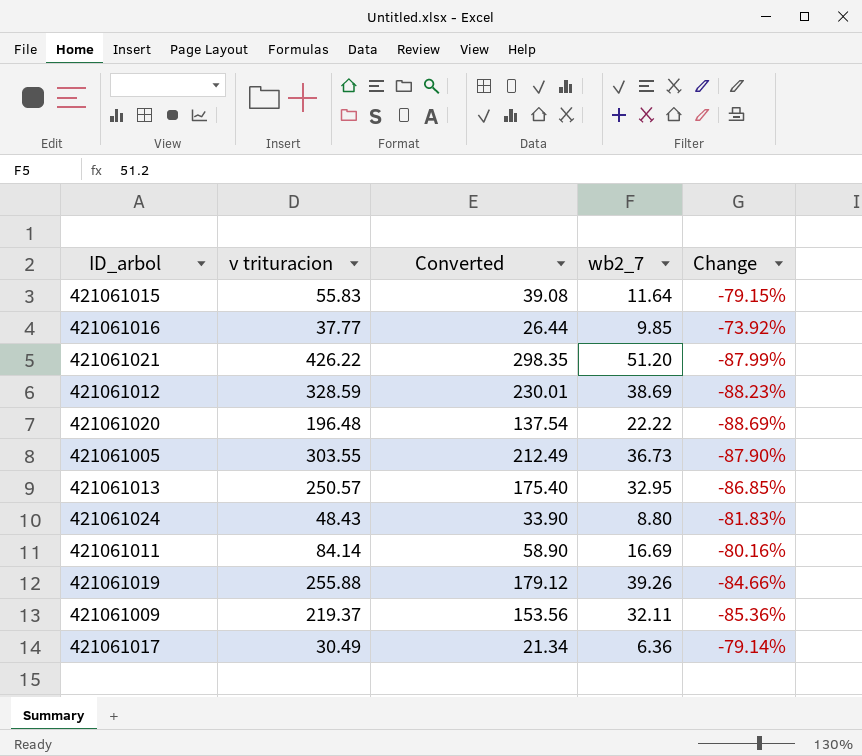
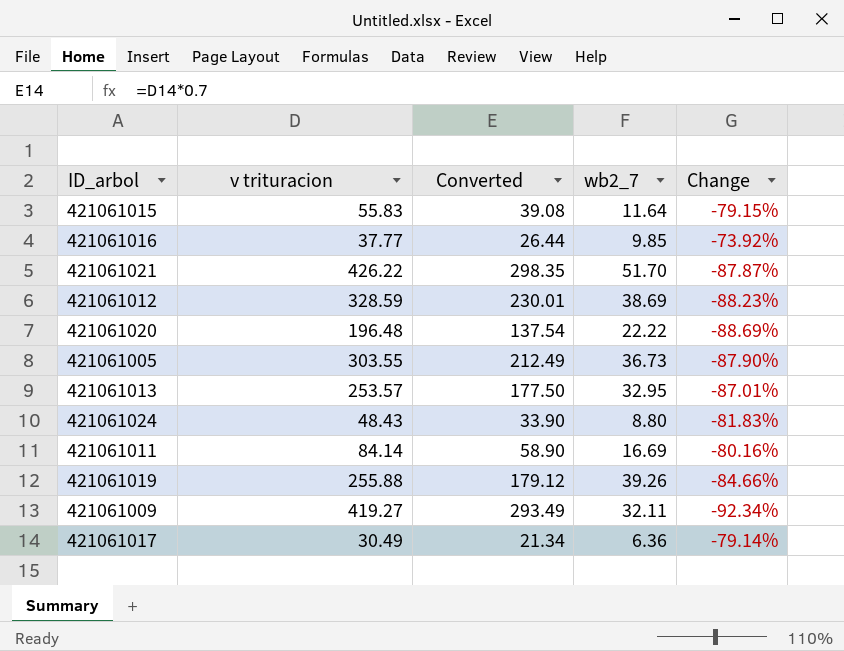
421061021 | wb2_7: 51.20 -> 51.70
421061021 | Change: -87.99% -> -87.87%
421061013 | v trituracion: 250.57 -> 253.57
421061013 | Converted: 175.40 -> 177.50
421061013 | Change: -86.85% -> -87.01%
421061009 | v trituracion: 219.37 -> 419.27
421061009 | Converted: 153.56 -> 293.49
421061009 | Change: -85.36% -> -92.34%

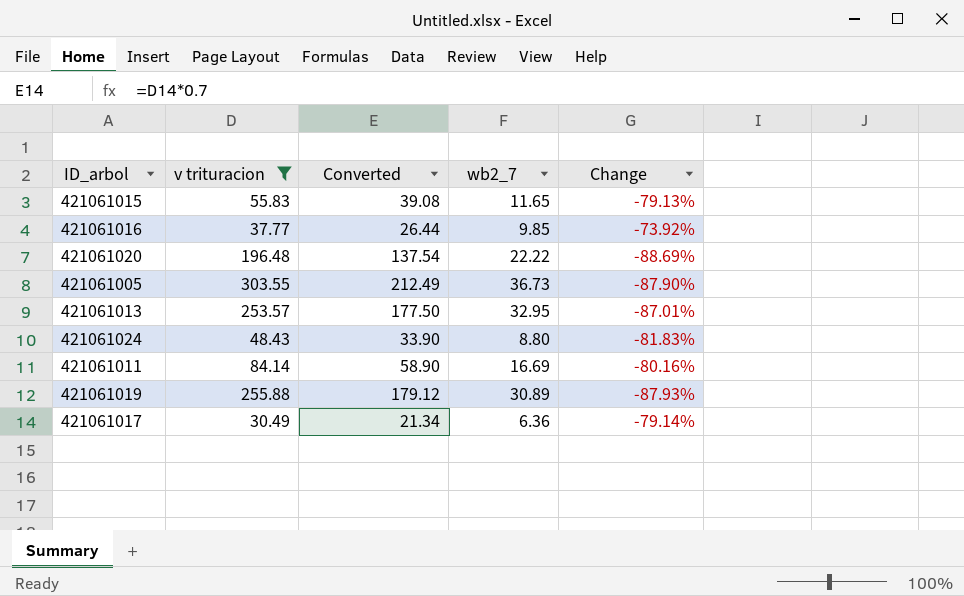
filter: none -> v trituracion <= 303.55
421061015 | wb2_7: 11.64 -> 11.65
421061015 | Change: -79.15% -> -79.13%
421061019 | wb2_7: 39.26 -> 30.89
421061019 | Change: -84.66% -> -87.93%

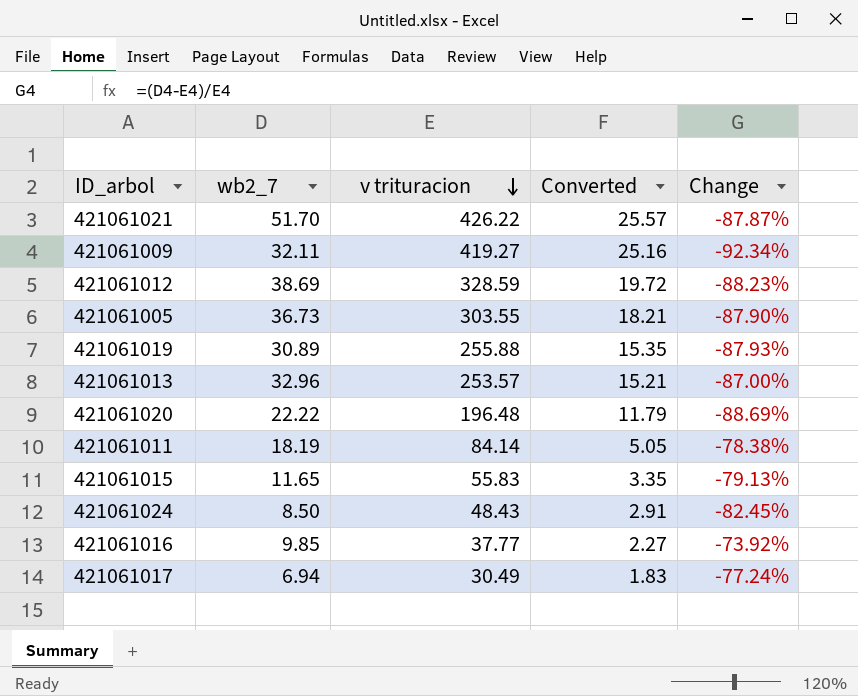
filter: v trituracion <= 303.55 -> none
row order: none -> v trituracion descending
column wb2_7 | position: 4 -> 2
column Converted | formula: [v trituracion] * 0.7 -> [v trituracion] * 0.06
421061013 | wb2_7: 32.95 -> 32.96
421061013 | Change: -87.01% -> -87.00%
421061011 | wb2_7: 16.69 -> 18.19
421061011 | Change: -80.16% -> -78.38%
421061024 | wb2_7: 8.80 -> 8.50
421061024 | Change: -81.83% -> -82.45%
421061017 | wb2_7: 6.36 -> 6.94
421061017 | Change: -79.14% -> -77.24%

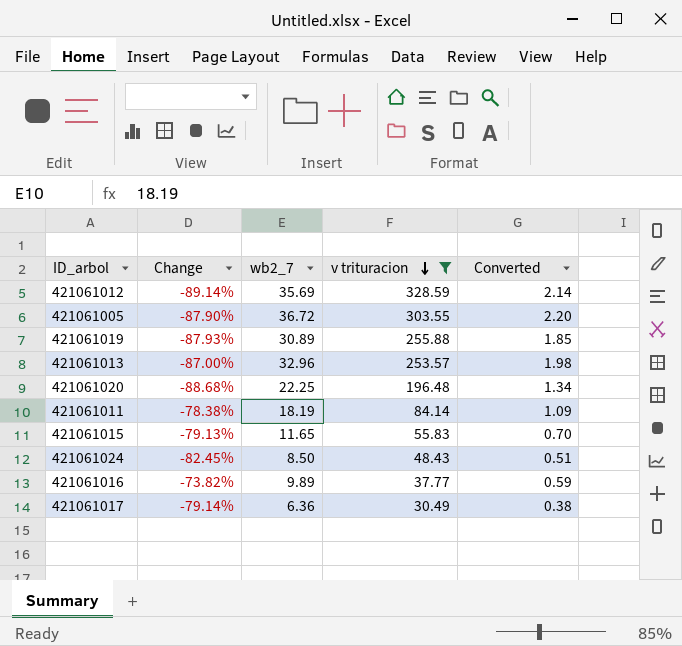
filter: none -> v trituracion <= 328.59
column Change | position: 5 -> 2
column Converted | formula: [v trituracion] * 0.06 -> [wb2_7] * 0.06
421061012 | Change: -88.23% -> -89.14%
421061012 | wb2_7: 38.69 -> 35.69
421061005 | wb2_7: 36.73 -> 36.72
421061020 | Change: -88.69% -> -88.68%
421061020 | wb2_7: 22.22 -> 22.25
421061016 | Change: -73.92% -> -73.82%
421061016 | wb2_7: 9.85 -> 9.89
421061017 | Change: -77.24% -> -79.14%
421061017 | wb2_7: 6.94 -> 6.36

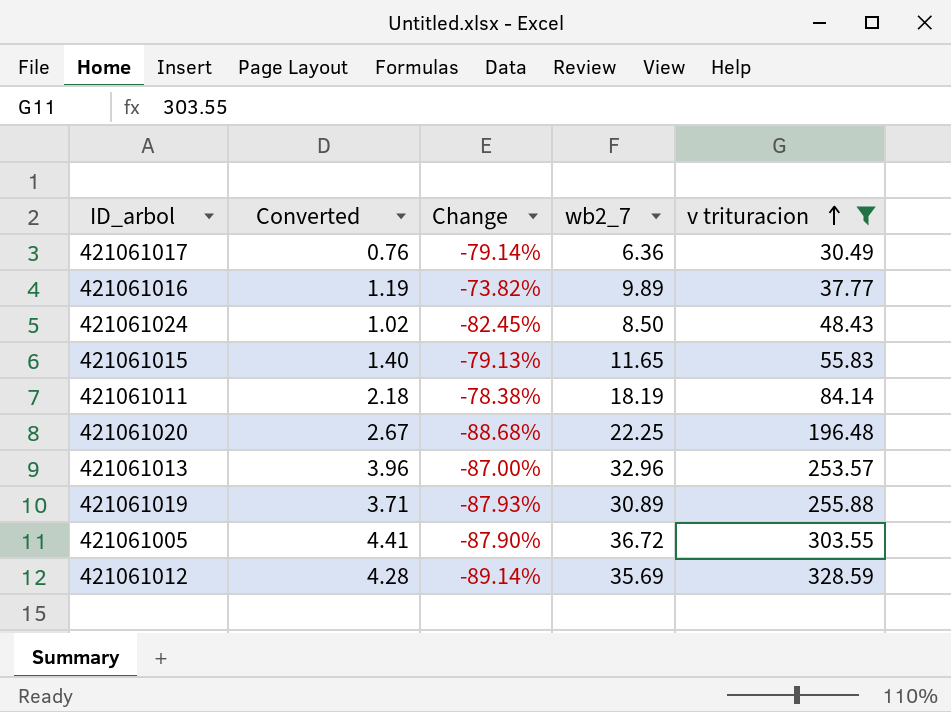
row order: v trituracion descending -> v trituracion ascending
column Converted | formula: [wb2_7] * 0.06 -> [wb2_7] * 0.12
column Converted | position: 5 -> 2

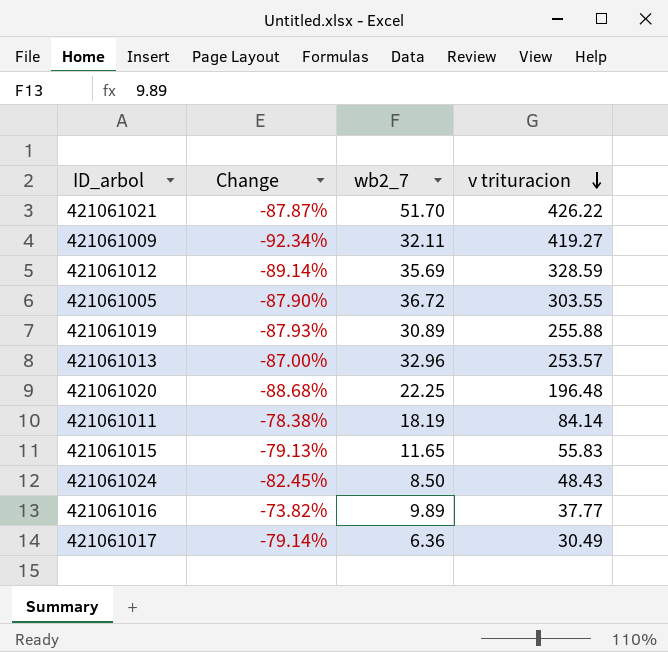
filter: v trituracion <= 328.59 -> none
row order: v trituracion ascending -> v trituracion descending
column Converted | formula: [wb2_7] * 0.12 -> none

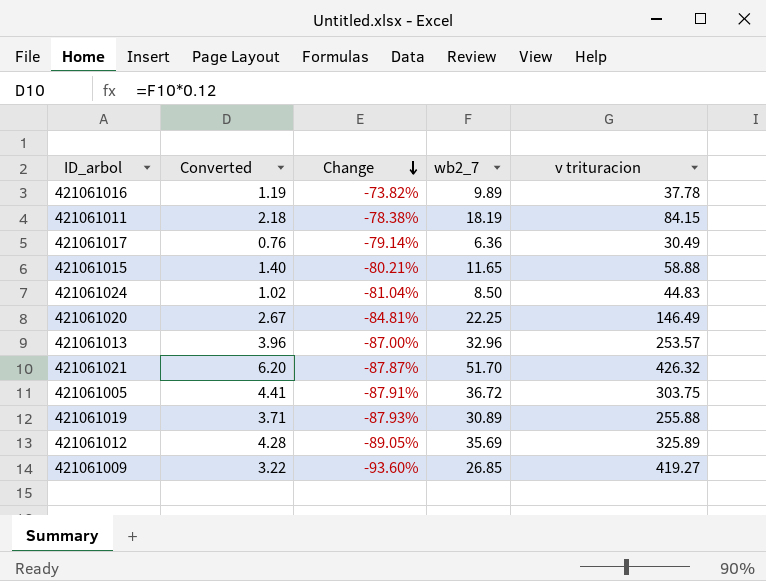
row order: v trituracion descending -> Change descending
column Converted | formula: none -> [wb2_7] * 0.12
421061016 | v trituracion: 37.77 -> 37.78
421061011 | v trituracion: 84.14 -> 84.15
421061015 | Change: -79.13% -> -80.21%
421061015 | v trituracion: 55.83 -> 58.88
421061024 | Change: -82.45% -> -81.04%
421061024 | v trituracion: 48.43 -> 44.83
421061020 | Change: -88.68% -> -84.81%
421061020 | v trituracion: 196.48 -> 146.49
421061021 | v trituracion: 426.22 -> 426.32
421061005 | Change: -87.90% -> -87.91%
421061005 | v trituracion: 303.55 -> 303.75
421061012 | Change: -89.14% -> -89.05%
421061012 | v trituracion: 328.59 -> 325.89
421061009 | Change: -92.34% -> -93.60%
421061009 | wb2_7: 32.11 -> 26.85

